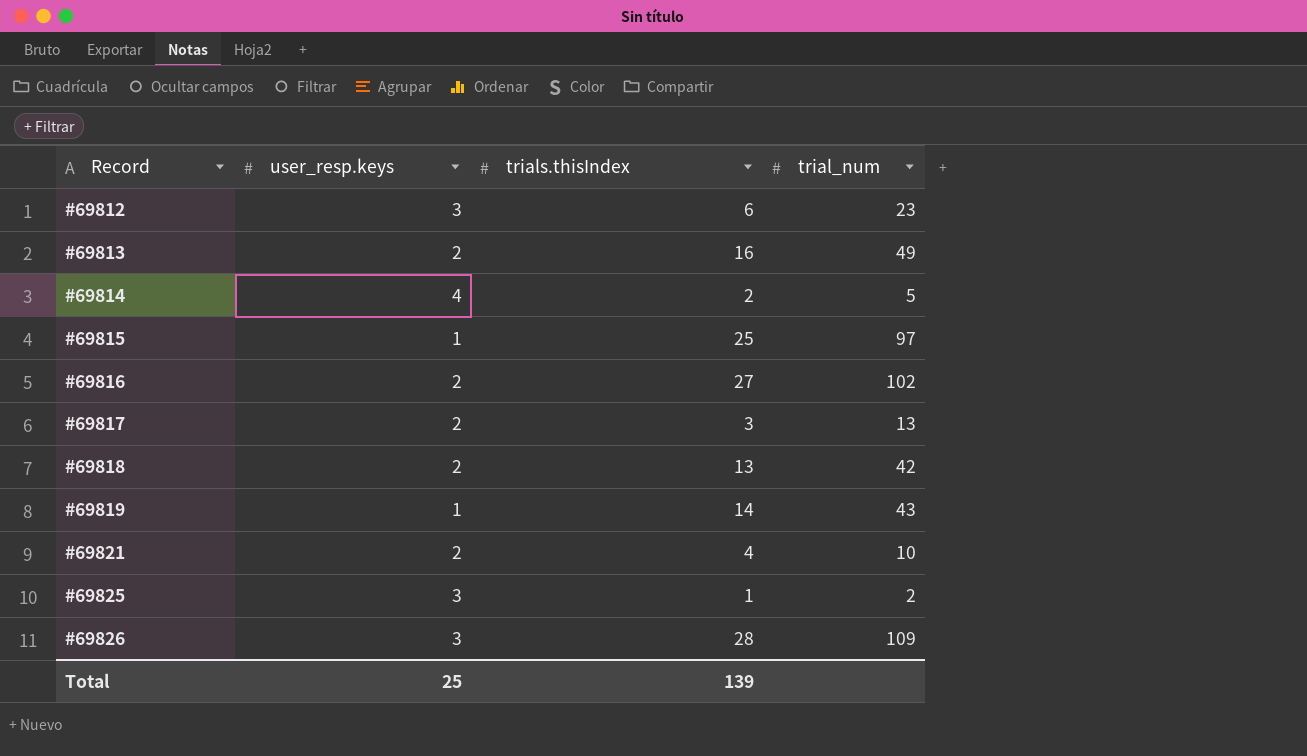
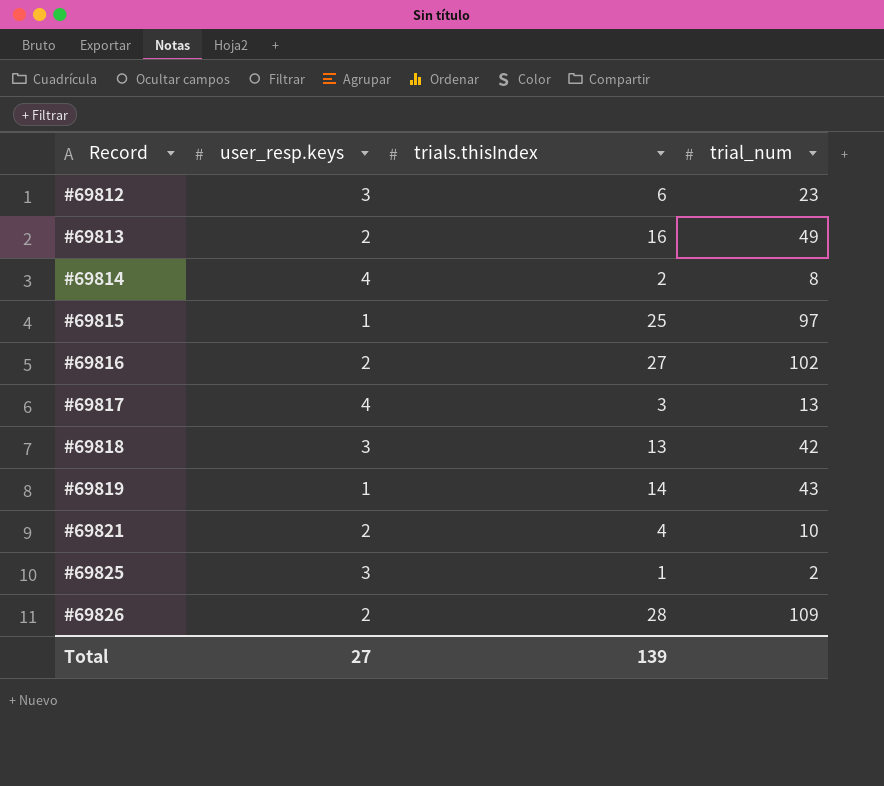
#69814 | trial_num: 5 -> 8
#69817 | user_resp.keys: 2 -> 4
#69818 | user_resp.keys: 2 -> 3
#69826 | user_resp.keys: 3 -> 2
Total | user_resp.keys: 25 -> 27

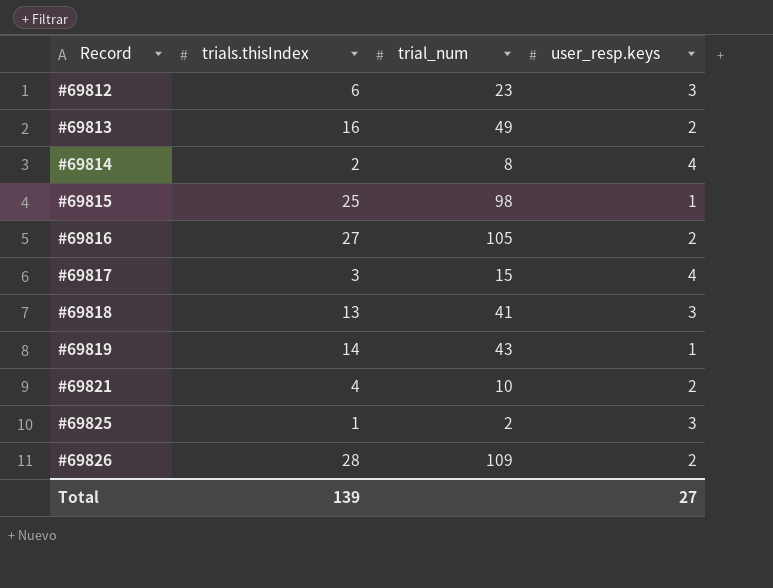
column user_resp.keys | position: 2 -> 4
#69815 | trial_num: 97 -> 98
#69816 | trial_num: 102 -> 105
#69817 | trial_num: 13 -> 15
#69818 | trial_num: 42 -> 41

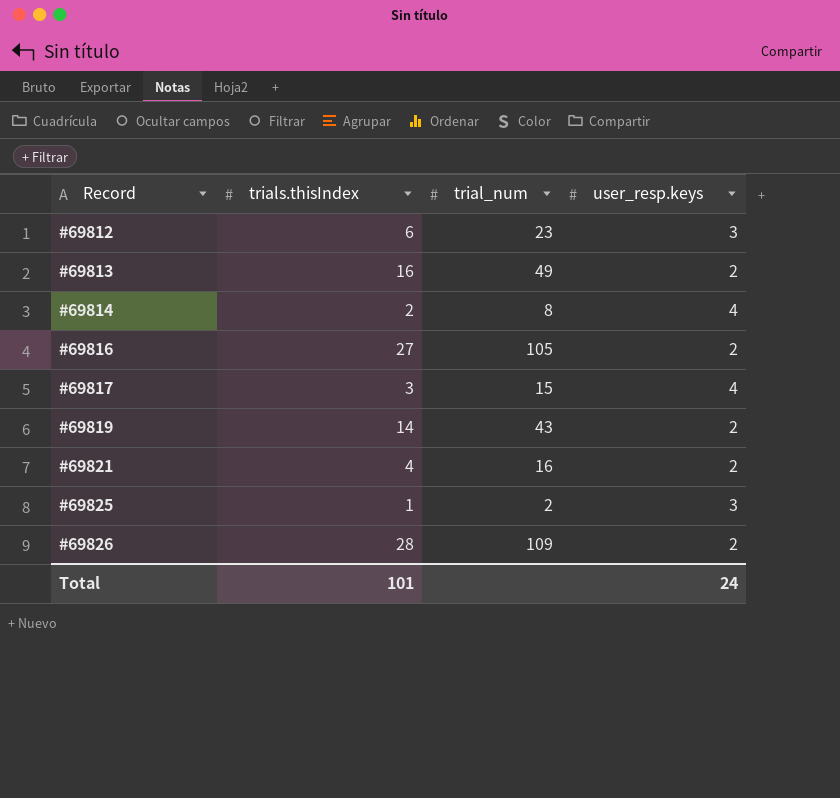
row #69815: 25 | 98 | 1 -> none
row #69818: 13 | 41 | 3 -> none
#69819 | user_resp.keys: 1 -> 2
#69821 | trial_num: 10 -> 16
Total | trials.thisIndex: 139 -> 101
Total | user_resp.keys: 27 -> 24

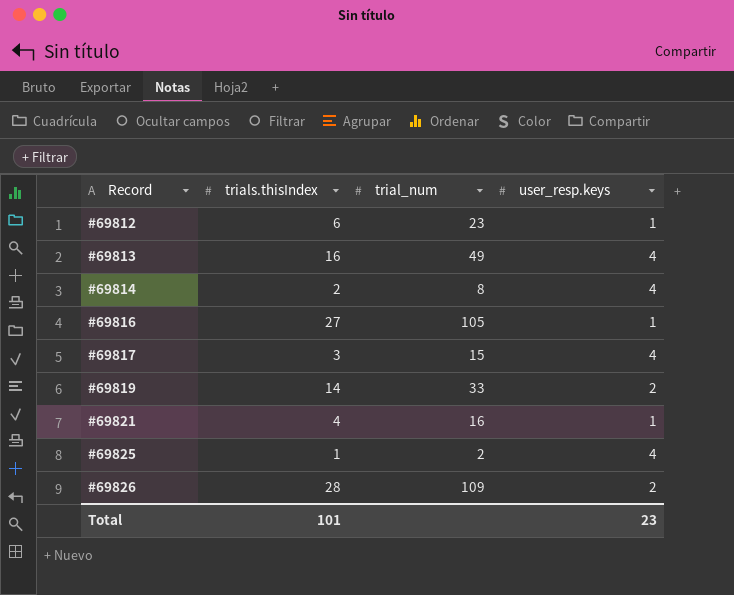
#69812 | user_resp.keys: 3 -> 1
#69813 | user_resp.keys: 2 -> 4
#69816 | user_resp.keys: 2 -> 1
#69819 | trial_num: 43 -> 33
#69821 | user_resp.keys: 2 -> 1
#69825 | user_resp.keys: 3 -> 4
Total | user_resp.keys: 24 -> 23

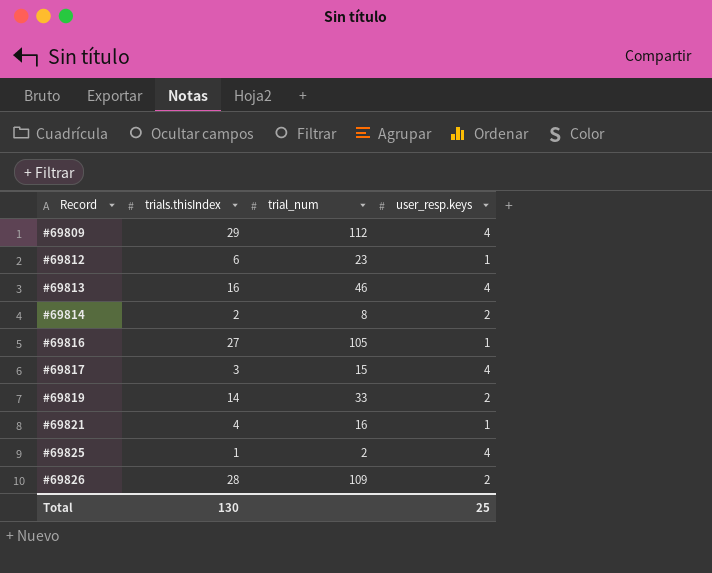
row #69809: none -> 29 | 112 | 4
#69813 | trial_num: 49 -> 46
#69814 | user_resp.keys: 4 -> 2
Total | trials.thisIndex: 101 -> 130
Total | user_resp.keys: 23 -> 25

